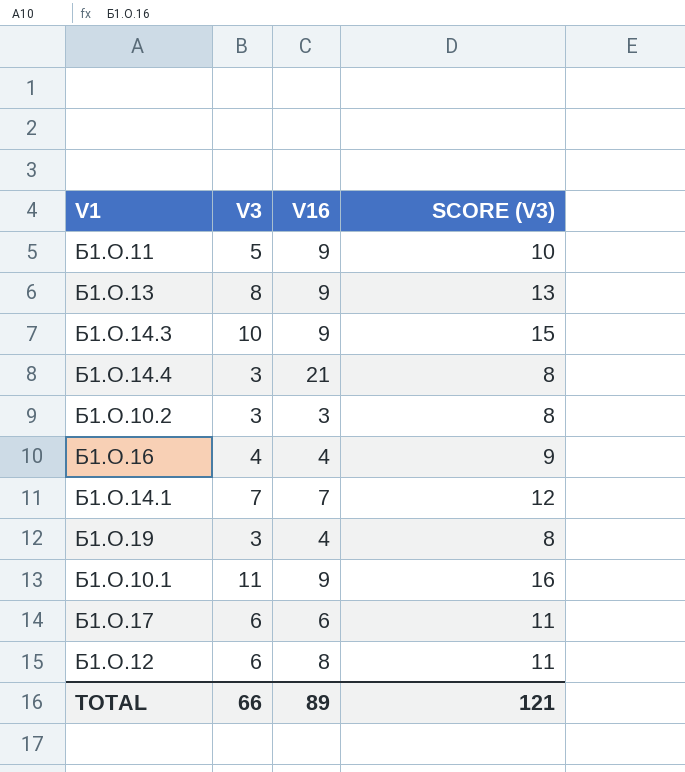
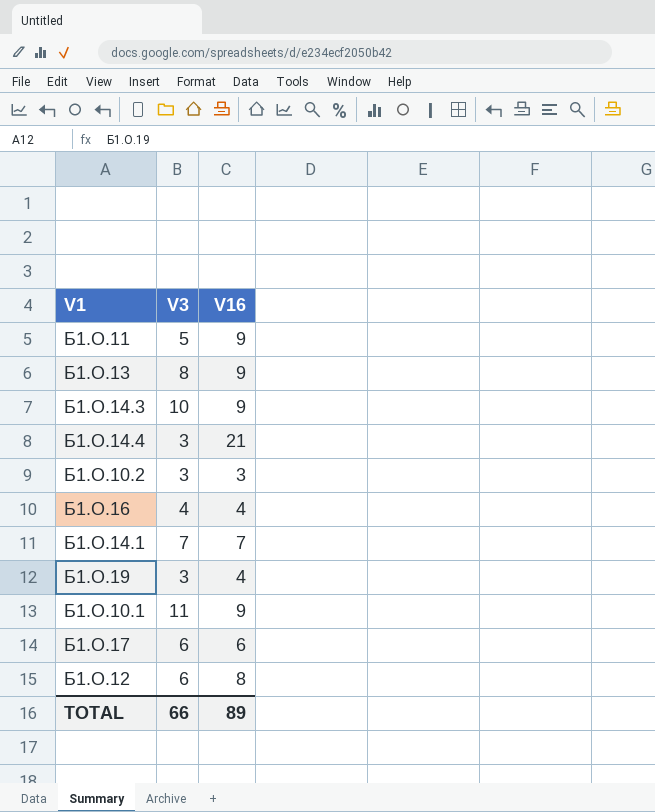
column SCORE (V3) | formula: [V3] + 5 -> none

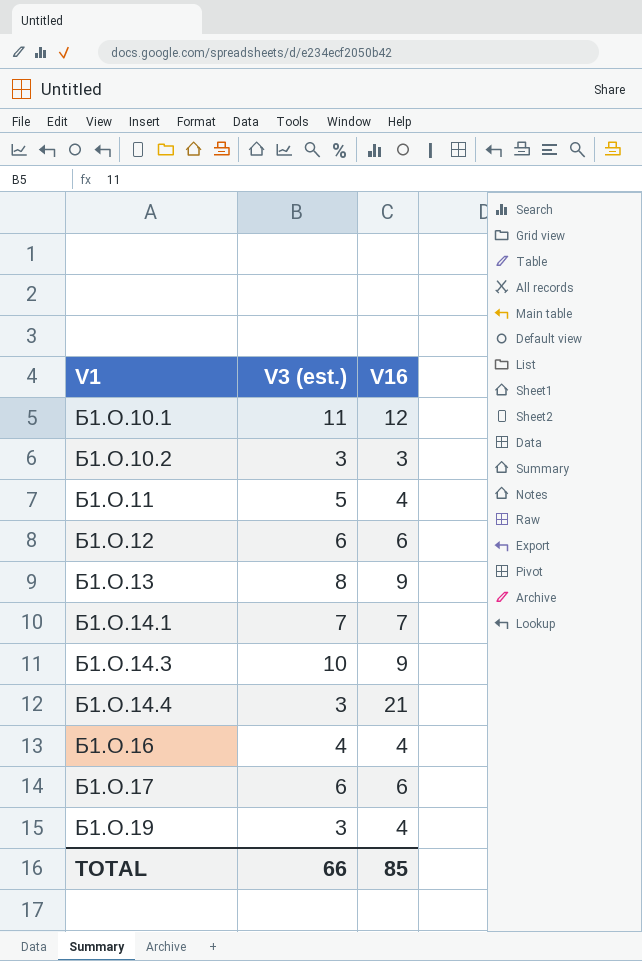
row order: none -> V1 ascending
column name: V3 -> V3 (est.)
Б1.О.10.1 | V16: 9 -> 12
Б1.О.11 | V16: 9 -> 4
Б1.О.12 | V16: 8 -> 6
TOTAL | V16: 89 -> 85

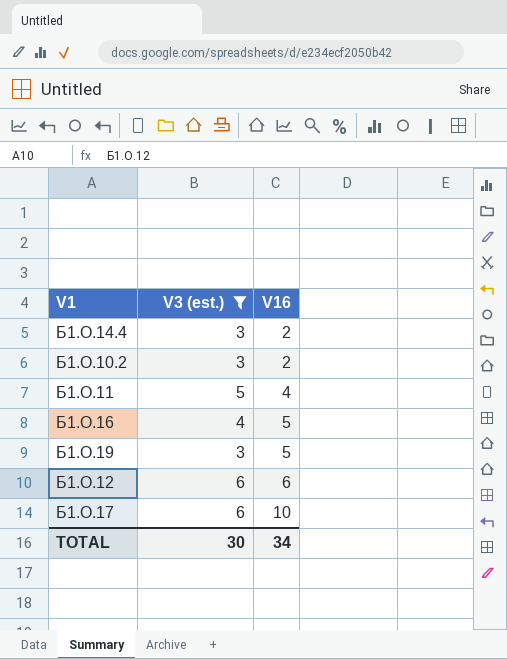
filter: none -> V3 (est.) <= 6
row order: V1 ascending -> V16 ascending
Б1.О.14.4 | V16: 21 -> 2
Б1.О.10.2 | V16: 3 -> 2
Б1.О.16 | V16: 4 -> 5
Б1.О.19 | V16: 4 -> 5
Б1.О.17 | V16: 6 -> 10
TOTAL | V3 (est.): 66 -> 30
TOTAL | V16: 85 -> 34

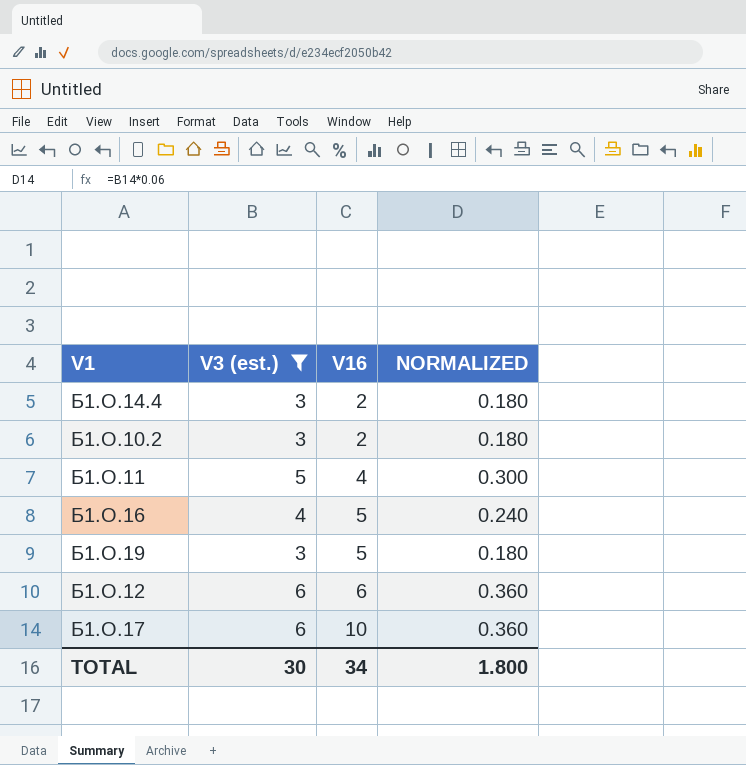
column NORMALIZED | formula: none -> [V3 (est.)] * 0.06

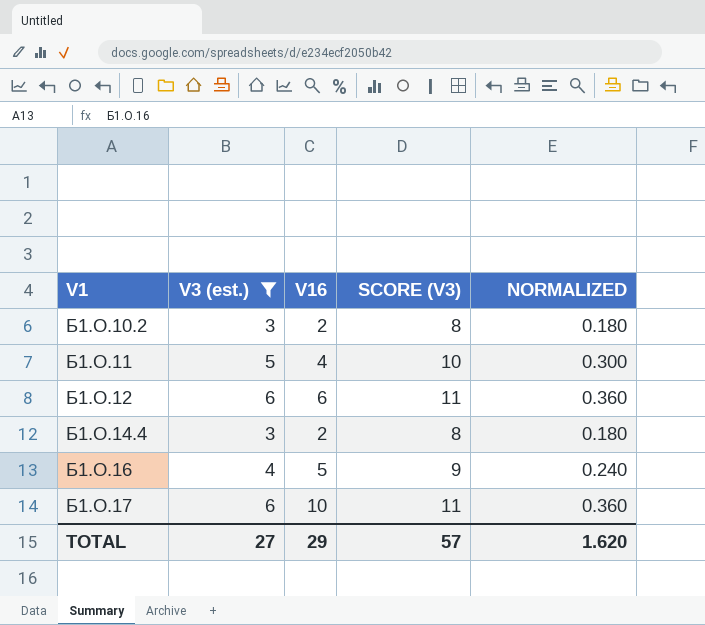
row order: V16 ascending -> V1 ascending
column SCORE (V3) | formula: none -> [V3 (est.)] + 5
row Б1.О.19: 3 | 5 | 0.180 -> none
TOTAL | V3 (est.): 30 -> 27
TOTAL | V16: 34 -> 29
TOTAL | NORMALIZED: 1.800 -> 1.620

